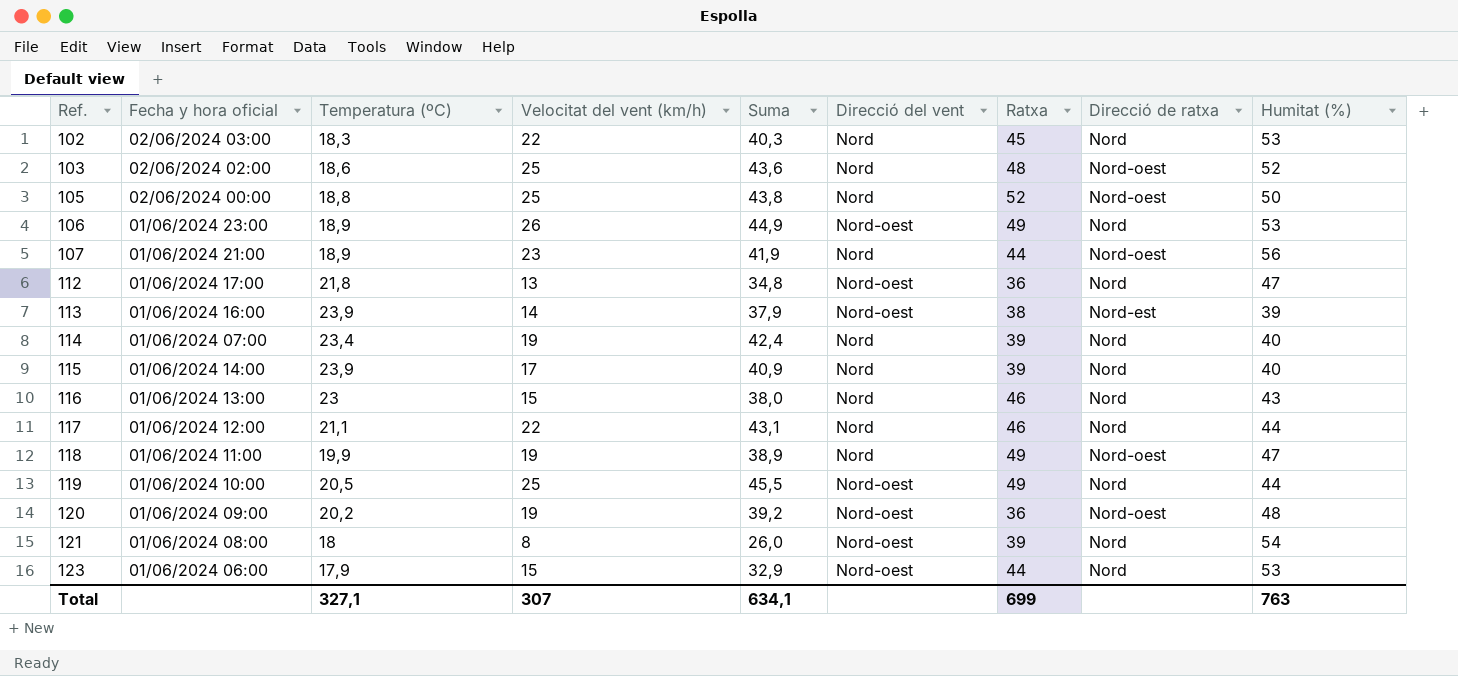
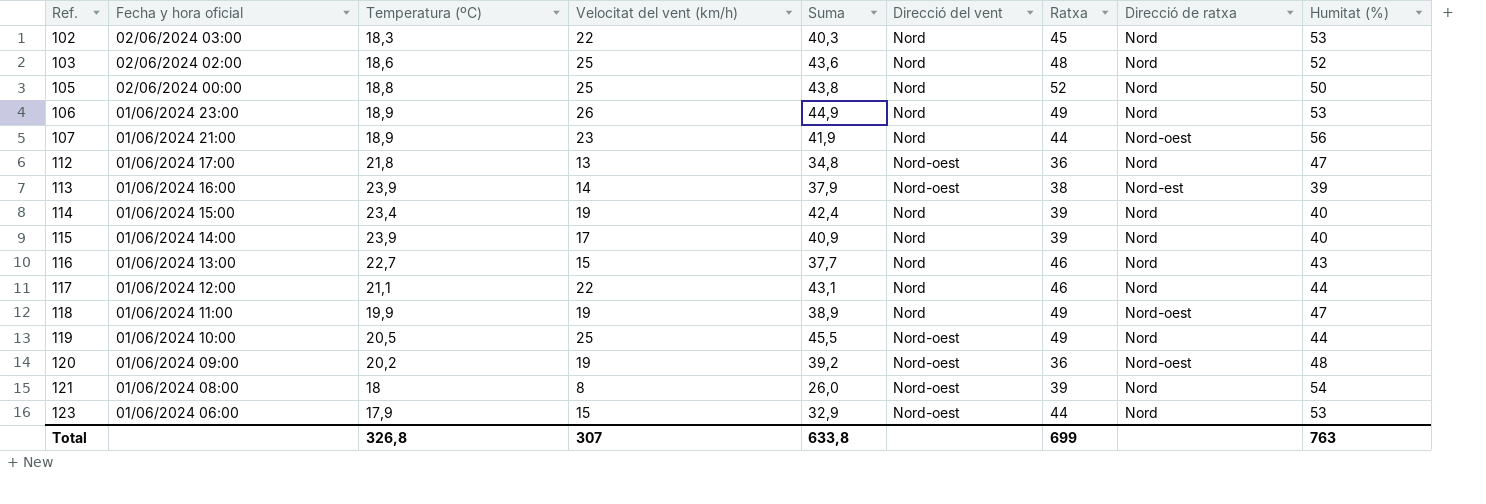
103 | Direcció de ratxa: Nord-oest -> Nord
105 | Direcció de ratxa: Nord-oest -> Nord
106 | Direcció del vent: Nord-oest -> Nord
114 | Fecha y hora oficial: 01/06/2024 07:00 -> 01/06/2024 15:00
116 | Temperatura (ºC): 23 -> 22,7
116 | Suma: 38,0 -> 37,7
Total | Temperatura (ºC): 327,1 -> 326,8
Total | Suma: 634,1 -> 633,8

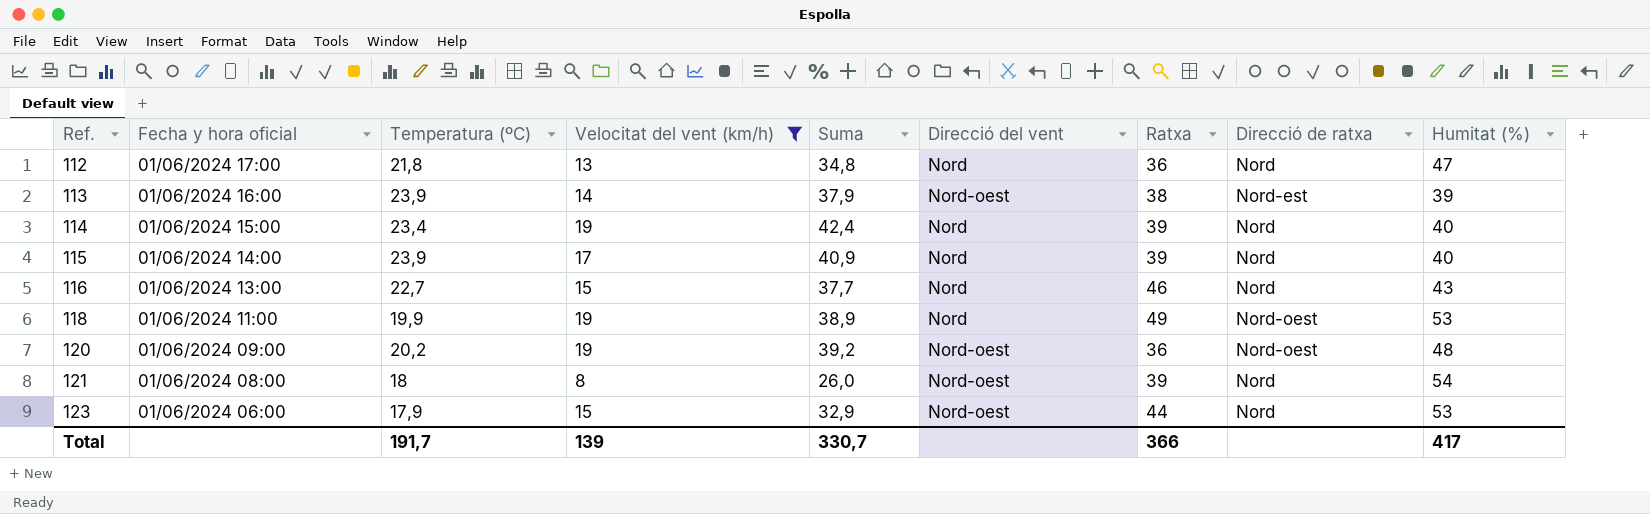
filter: none -> Velocitat del vent (km/h) <= 19
112 | Direcció del vent: Nord-oest -> Nord
118 | Humitat (%): 47 -> 53
Total | Temperatura (ºC): 326,8 -> 191,7
Total | Velocitat del vent (km/h): 307 -> 139
Total | Suma: 633,8 -> 330,7
Total | Ratxa: 699 -> 366
Total | Humitat (%): 763 -> 417

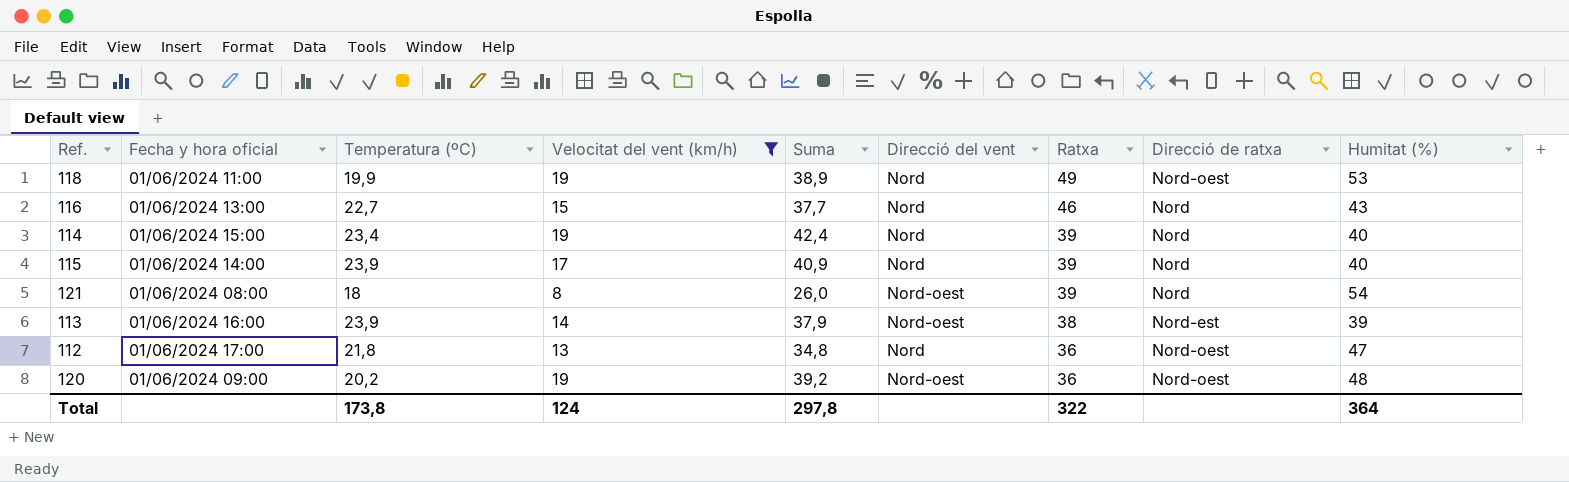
row order: Ref. ascending -> Ratxa descending
row 123: 01/06/2024 06:00 | 17,9 | 15 | 32,9 | Nord-oest | 44 | Nord | 53 -> none
112 | Direcció de ratxa: Nord -> Nord-oest
Total | Temperatura (ºC): 191,7 -> 173,8
Total | Velocitat del vent (km/h): 139 -> 124
Total | Suma: 330,7 -> 297,8
Total | Ratxa: 366 -> 322
Total | Humitat (%): 417 -> 364

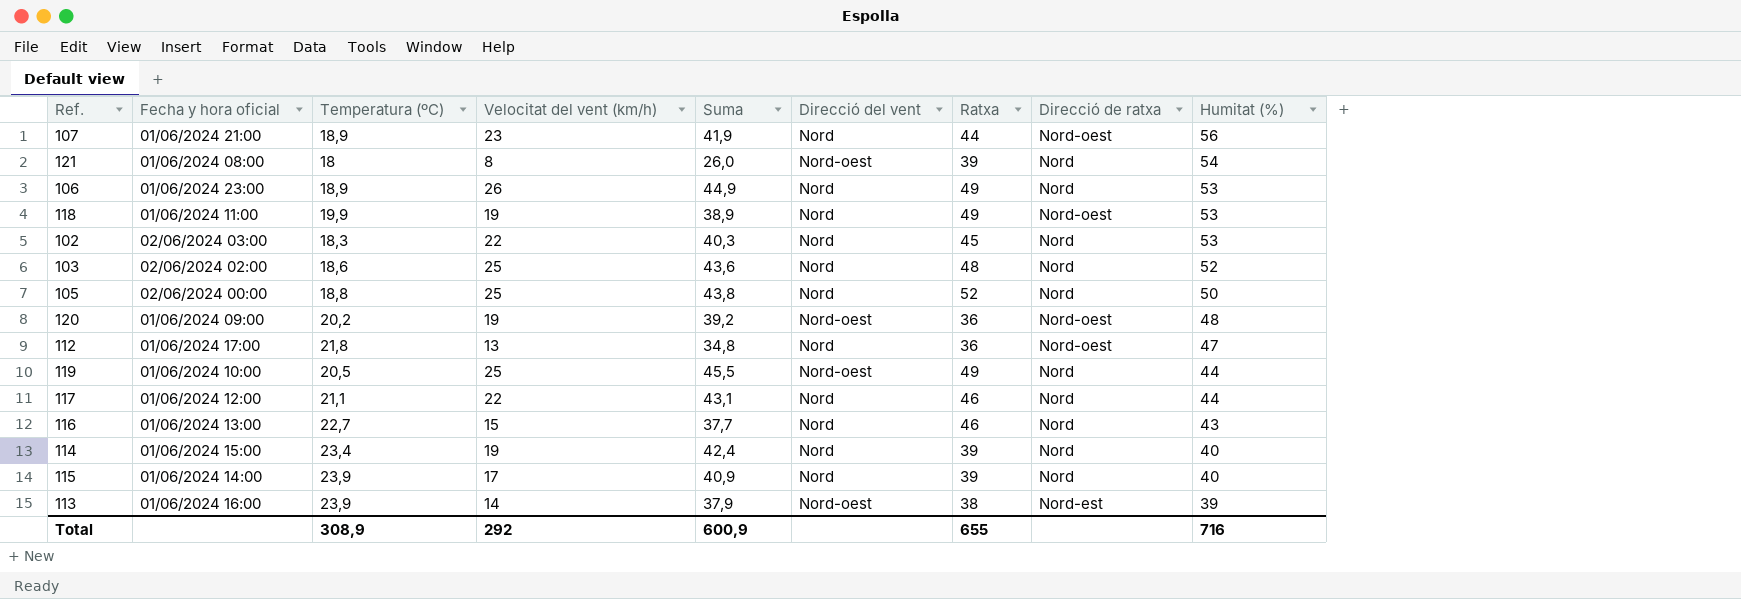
filter: Velocitat del vent (km/h) <= 19 -> none
row order: Ratxa descending -> Humitat (%) descending
Total | Temperatura (ºC): 173,8 -> 308,9
Total | Velocitat del vent (km/h): 124 -> 292
Total | Suma: 297,8 -> 600,9
Total | Ratxa: 322 -> 655
Total | Humitat (%): 364 -> 716

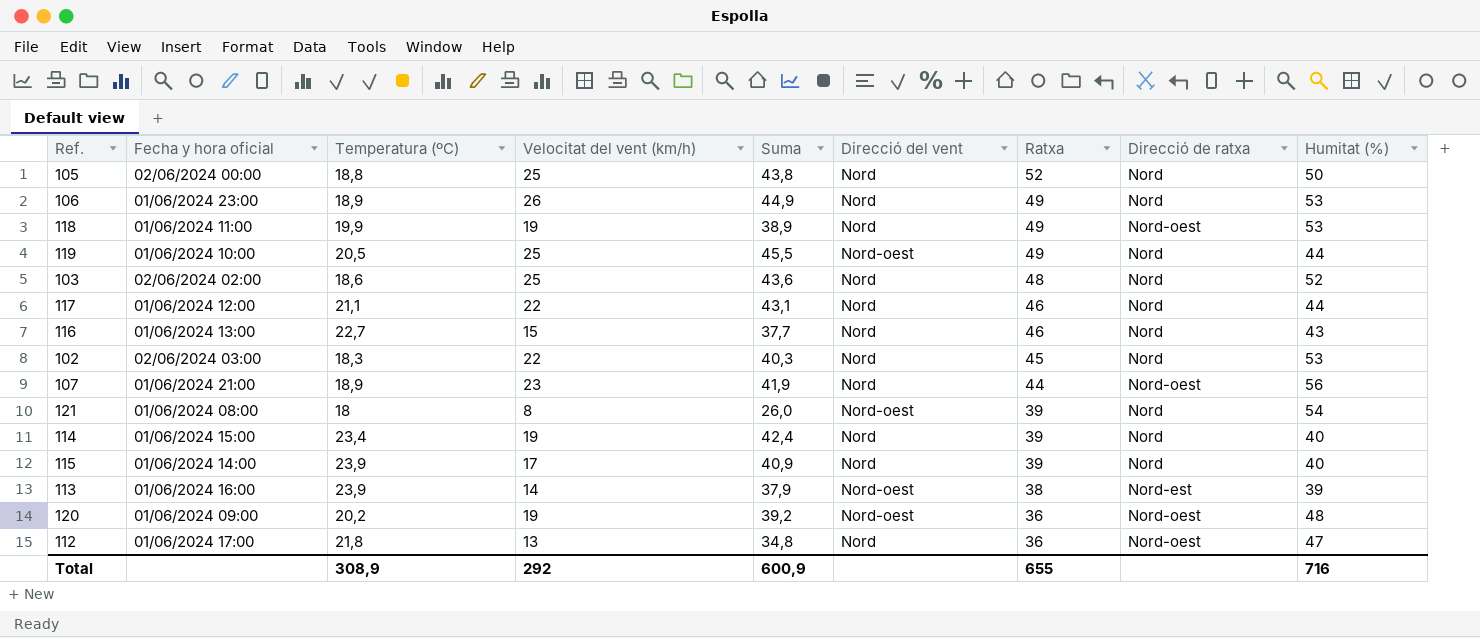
row order: Humitat (%) descending -> Ratxa descending

